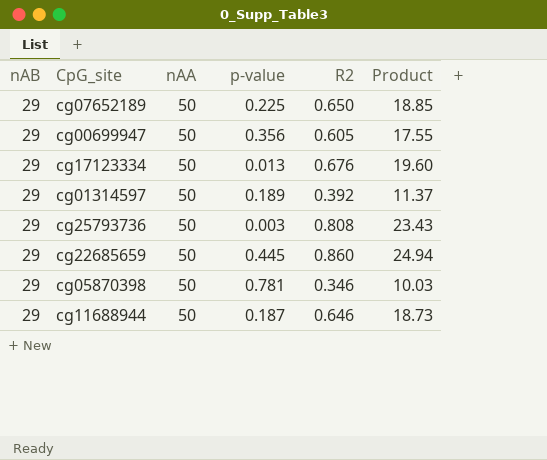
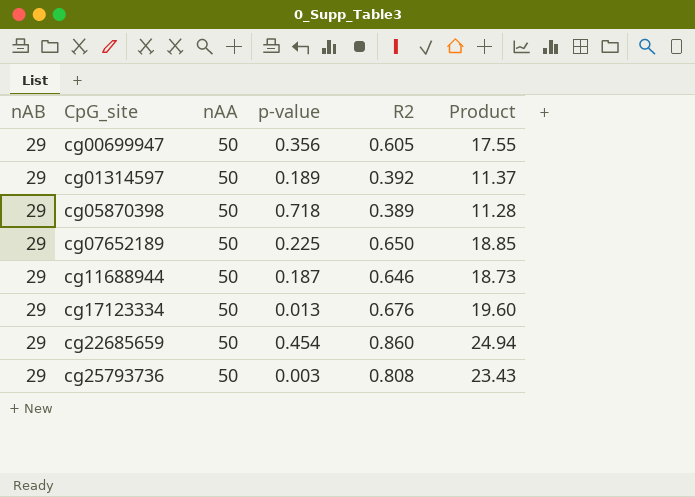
row order: none -> CpG_site ascending
cg05870398 | p-value: 0.781 -> 0.718
cg05870398 | R2: 0.346 -> 0.389
cg05870398 | Product: 10.03 -> 11.28
cg22685659 | p-value: 0.445 -> 0.454

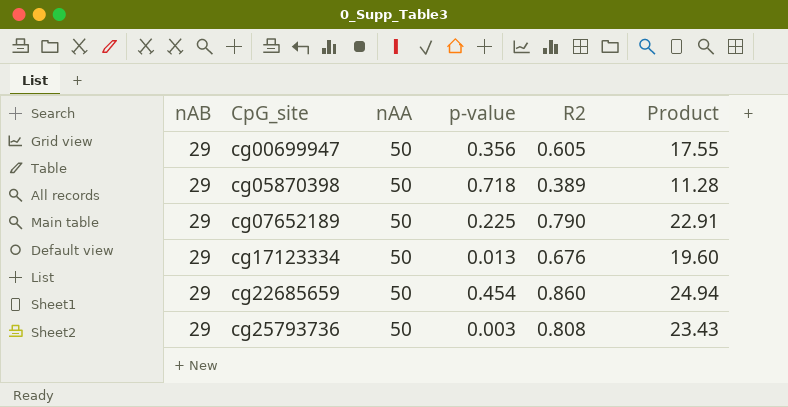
row cg01314597: 29 | 50 | 0.189 | 0.392 | 11.37 -> none
row cg11688944: 29 | 50 | 0.187 | 0.646 | 18.73 -> none
cg07652189 | R2: 0.650 -> 0.790
cg07652189 | Product: 18.85 -> 22.91

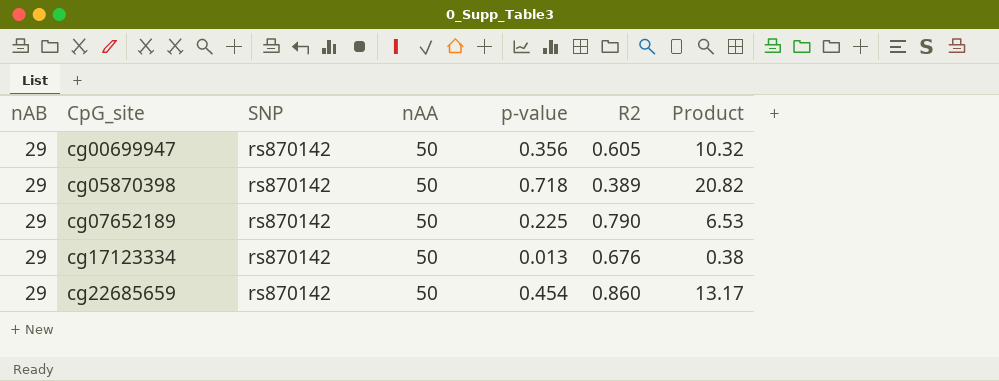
column SNP | position: none -> 3
column Product | formula: [nAB] * [R2] -> [nAB] * [p-value]
row cg25793736: 29 | 50 | 0.003 | 0.808 | 23.43 -> none

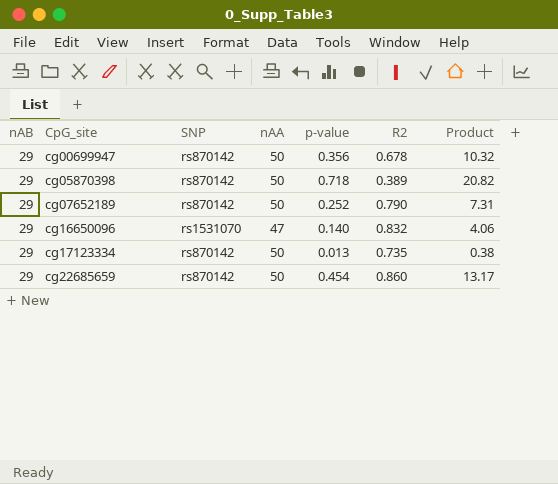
cg00699947 | R2: 0.605 -> 0.678
cg07652189 | p-value: 0.225 -> 0.252
cg07652189 | Product: 6.53 -> 7.31
row cg16650096: none -> 29 | rs1531070 | 47 | 0.140 | 0.832 | 4.06
cg17123334 | R2: 0.676 -> 0.735

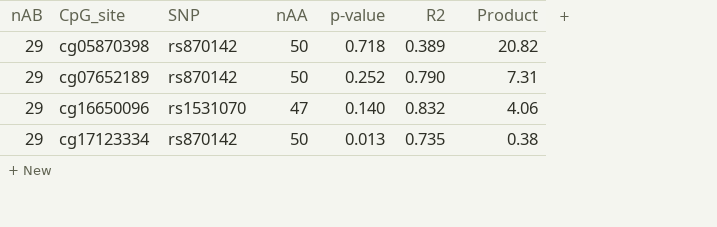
row cg00699947: 29 | rs870142 | 50 | 0.356 | 0.678 | 10.32 -> none
row cg22685659: 29 | rs870142 | 50 | 0.454 | 0.860 | 13.17 -> none

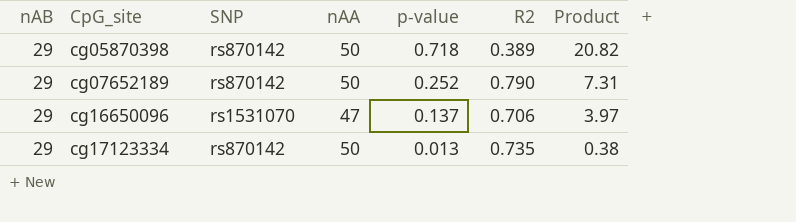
cg16650096 | p-value: 0.140 -> 0.137
cg16650096 | R2: 0.832 -> 0.706
cg16650096 | Product: 4.06 -> 3.97

